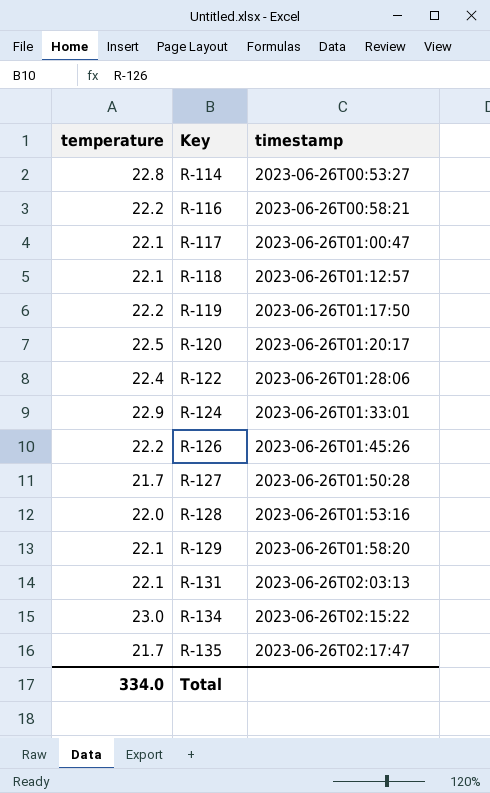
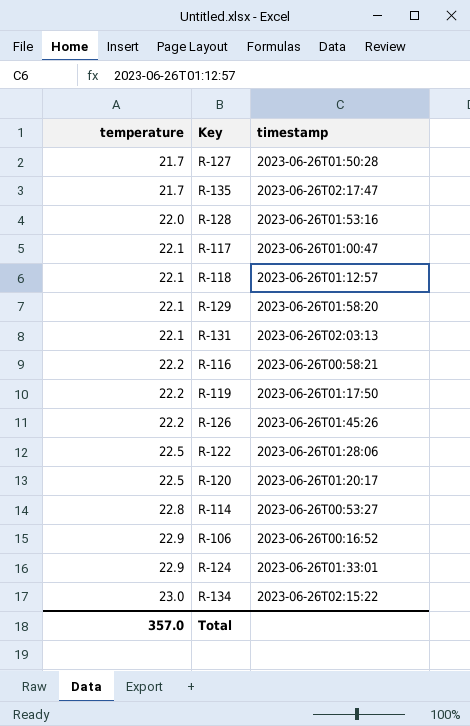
row order: Key ascending -> temperature ascending
R-122 | temperature: 22.4 -> 22.5
row R-106: none -> 22.9 | 2023-06-26T00:16:52
Total | temperature: 334.0 -> 357.0

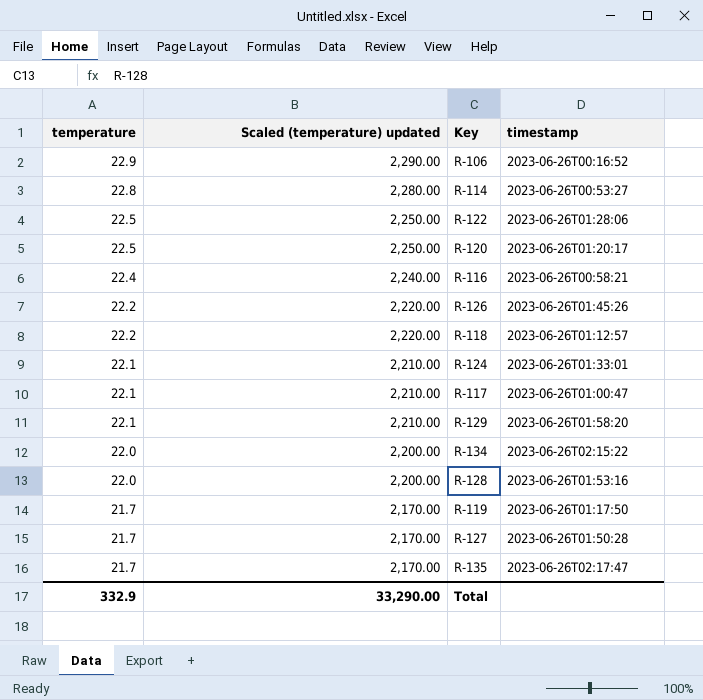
row order: temperature ascending -> temperature descending
column Scaled (temperature) updated | formula: none -> [temperature] * 100
row R-131: 22.1 | 2023-06-26T02:03:13 -> none
R-116 | temperature: 22.2 -> 22.4
R-118 | temperature: 22.1 -> 22.2
R-124 | temperature: 22.9 -> 22.1
R-134 | temperature: 23.0 -> 22.0
R-119 | temperature: 22.2 -> 21.7
Total | temperature: 357.0 -> 332.9

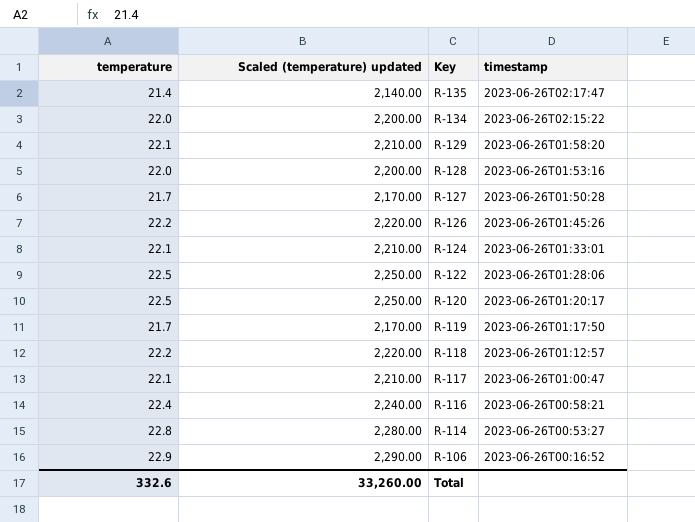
row order: temperature descending -> Key descending
R-135 | temperature: 21.7 -> 21.4
R-135 | Scaled (temperature) updated: 2,170.00 -> 2,140.00
Total | temperature: 332.9 -> 332.6
Total | Scaled (temperature) updated: 33,290.00 -> 33,260.00

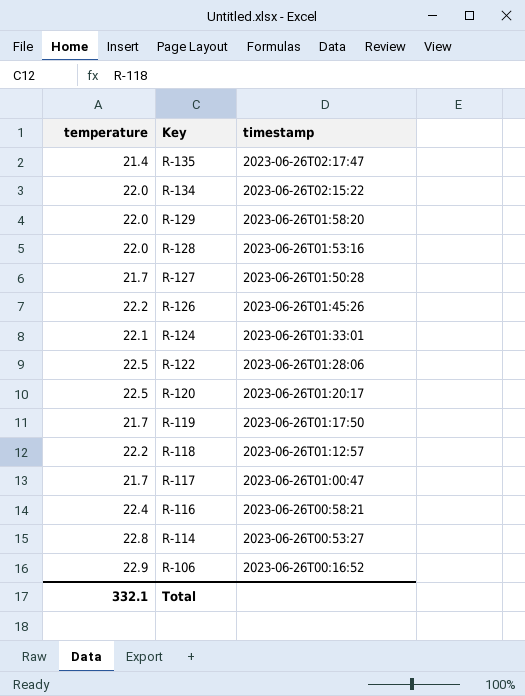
column Scaled (temperature) updated | formula: [temperature] * 100 -> none
R-129 | temperature: 22.1 -> 22.0
R-117 | temperature: 22.1 -> 21.7
Total | temperature: 332.6 -> 332.1

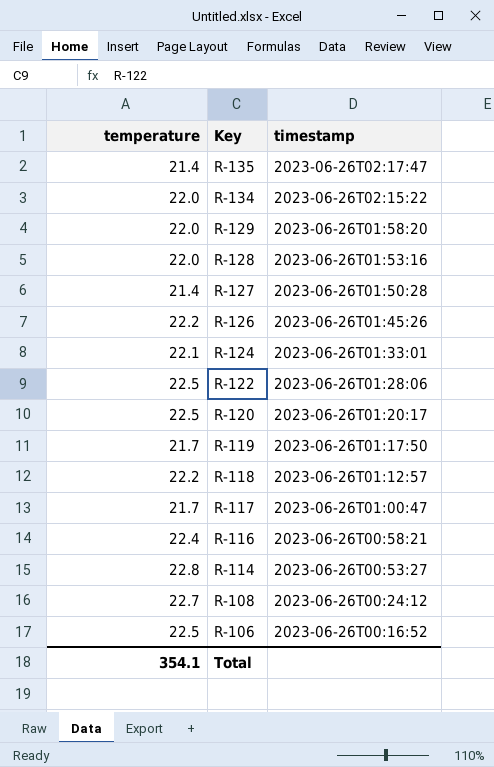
R-127 | temperature: 21.7 -> 21.4
row R-108: none -> 22.7 | 2023-06-26T00:24:12
R-106 | temperature: 22.9 -> 22.5
Total | temperature: 332.1 -> 354.1

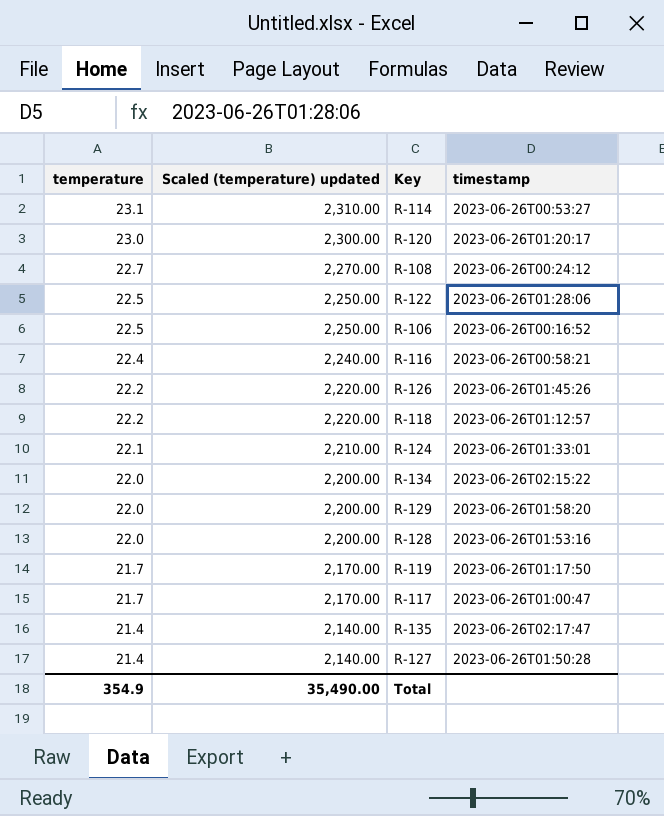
row order: Key descending -> temperature descending
column Scaled (temperature) updated | formula: none -> [temperature] * 100
R-114 | temperature: 22.8 -> 23.1
R-120 | temperature: 22.5 -> 23.0
Total | temperature: 354.1 -> 354.9

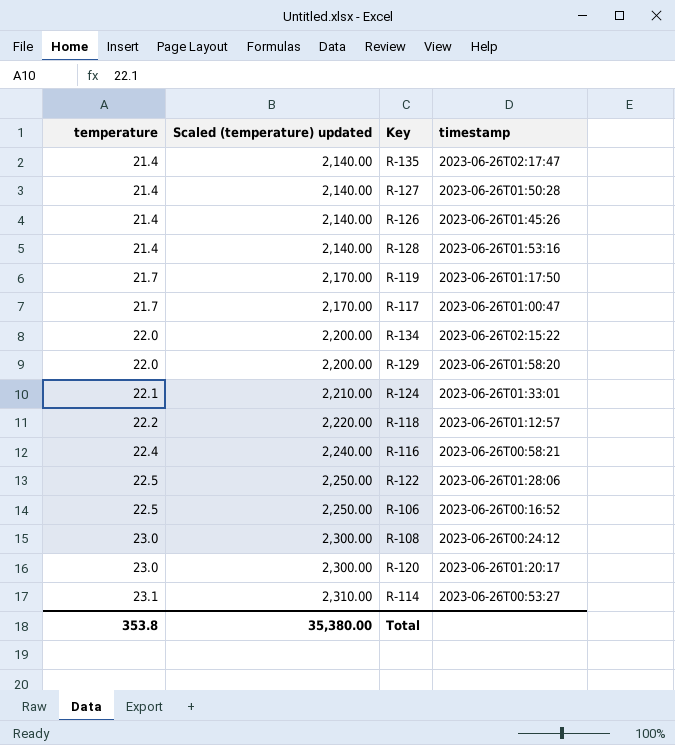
row order: temperature descending -> temperature ascending
R-126 | temperature: 22.2 -> 21.4
R-126 | Scaled (temperature) updated: 2,220.00 -> 2,140.00
R-128 | temperature: 22.0 -> 21.4
R-128 | Scaled (temperature) updated: 2,200.00 -> 2,140.00
R-108 | temperature: 22.7 -> 23.0
R-108 | Scaled (temperature) updated: 2,270.00 -> 2,300.00
Total | temperature: 354.9 -> 353.8
Total | Scaled (temperature) updated: 35,490.00 -> 35,380.00

